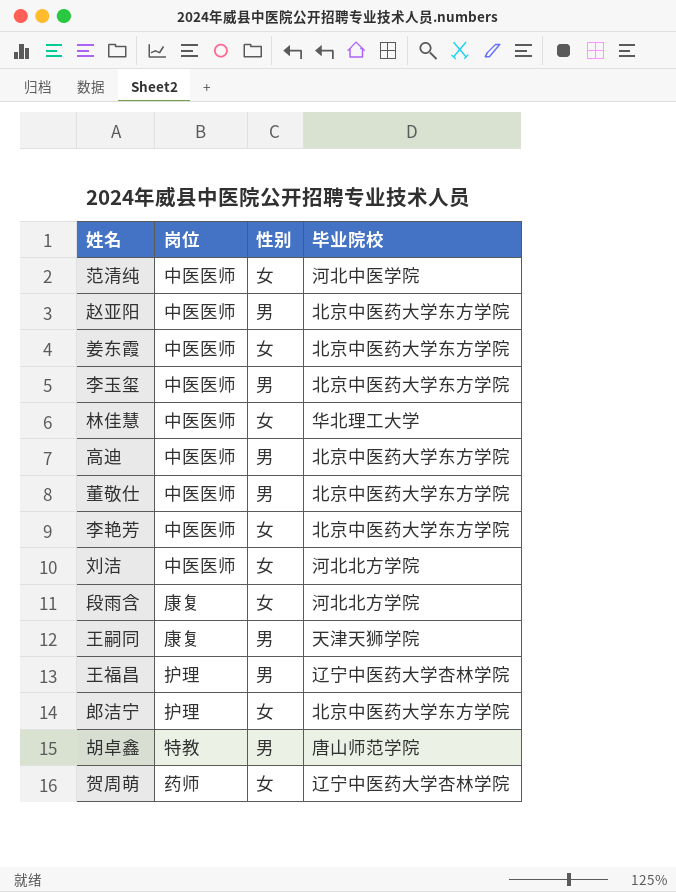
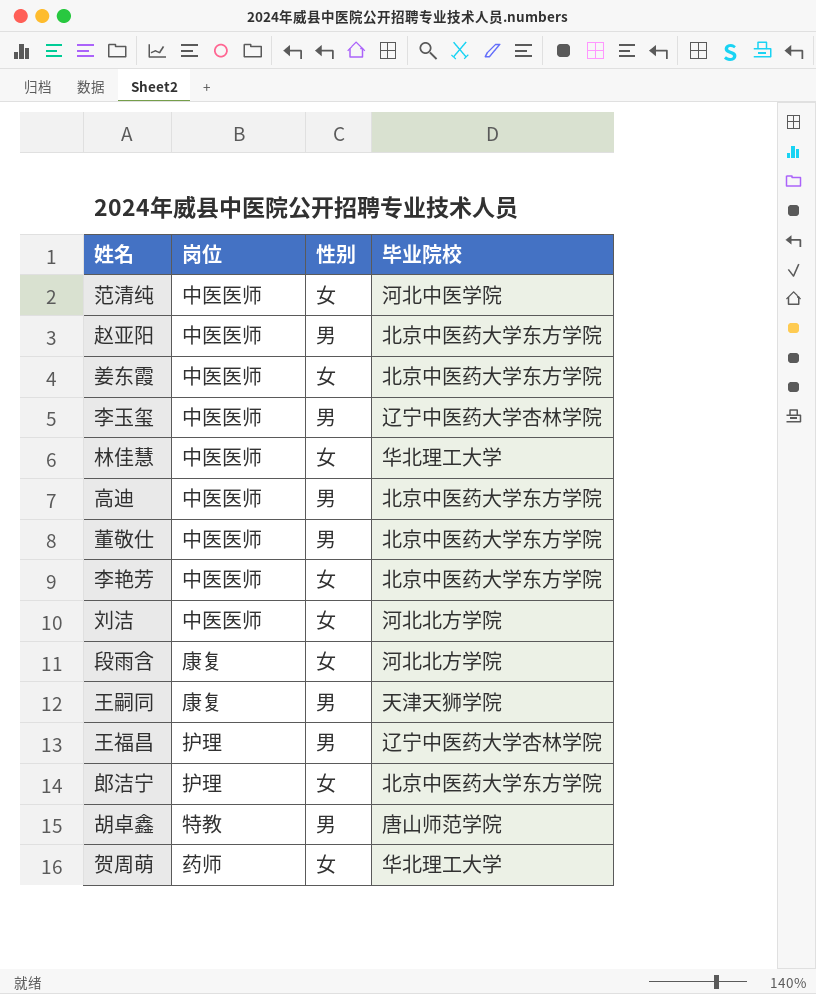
李玉玺 | 毕业院校: 北京中医药大学东方学院 -> 辽宁中医药大学杏林学院
贺周萌 | 毕业院校: 辽宁中医药大学杏林学院 -> 华北理工大学

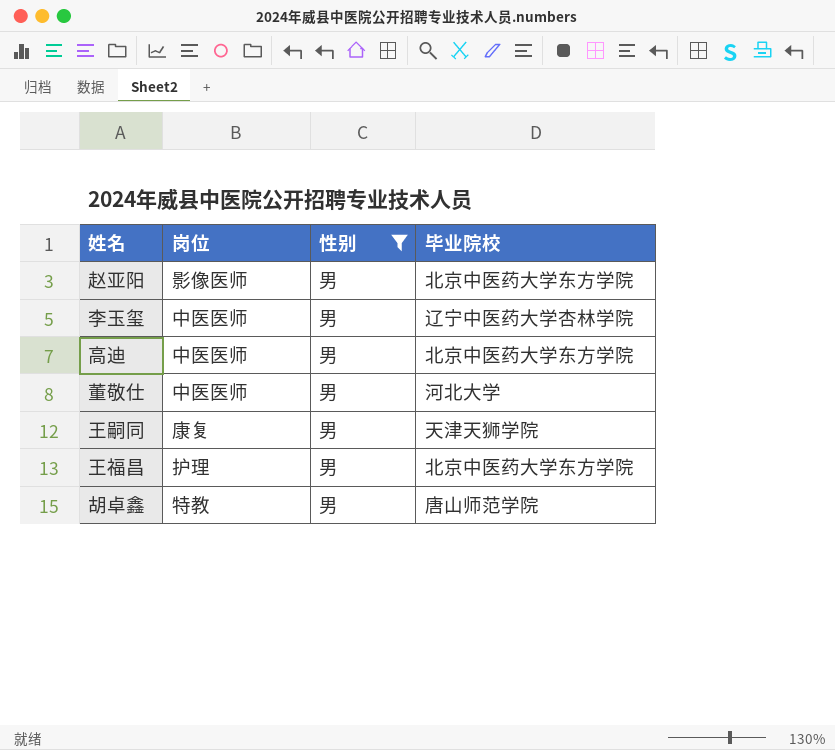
filter: none -> 性别 = 男
赵亚阳 | 岗位: 中医医师 -> 影像医师
董敬仕 | 毕业院校: 北京中医药大学东方学院 -> 河北大学
王福昌 | 毕业院校: 辽宁中医药大学杏林学院 -> 北京中医药大学东方学院

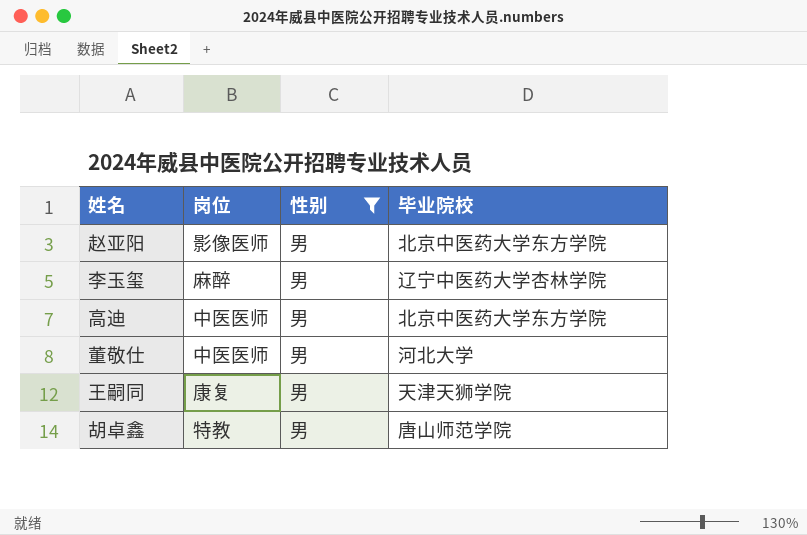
row 王福昌: 护理 | 男 | 北京中医药大学东方学院 -> none
李玉玺 | 岗位: 中医医师 -> 麻醉

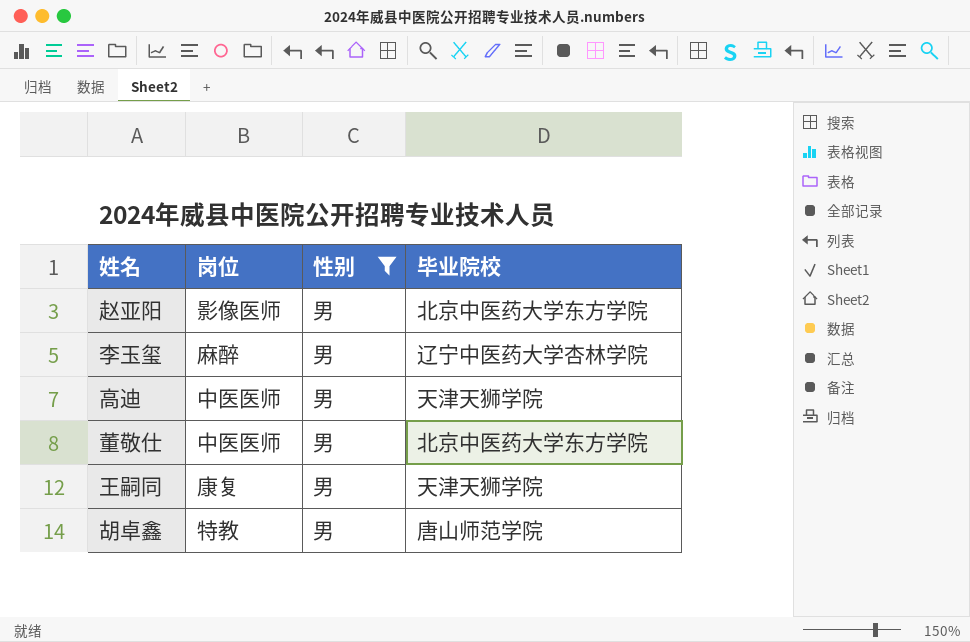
高迪 | 毕业院校: 北京中医药大学东方学院 -> 天津天狮学院
董敬仕 | 毕业院校: 河北大学 -> 北京中医药大学东方学院

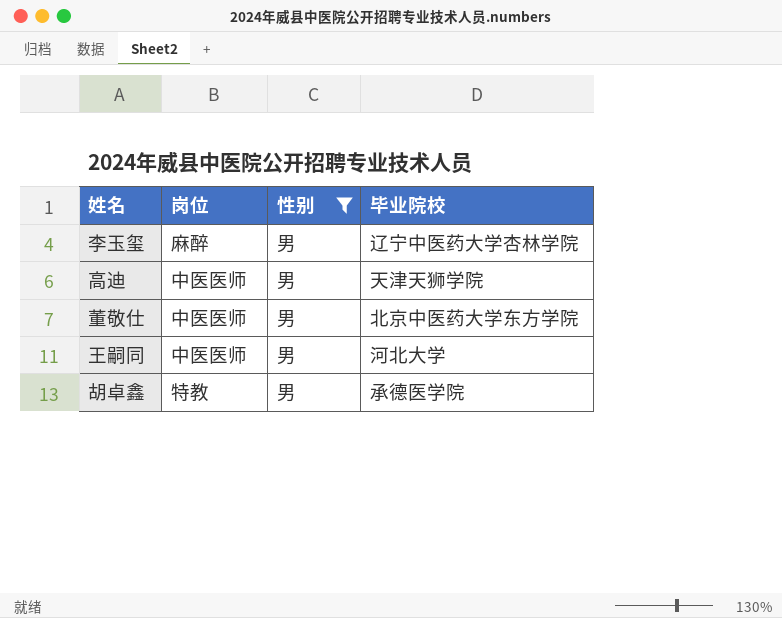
row 赵亚阳: 影像医师 | 男 | 北京中医药大学东方学院 -> none
王嗣同 | 岗位: 康复 -> 中医医师
王嗣同 | 毕业院校: 天津天狮学院 -> 河北大学
胡卓鑫 | 毕业院校: 唐山师范学院 -> 承德医学院

